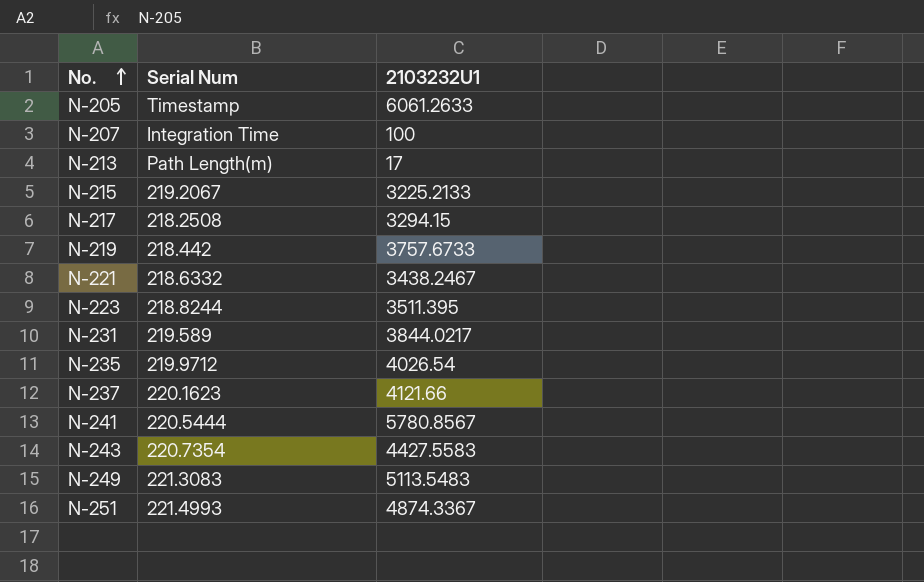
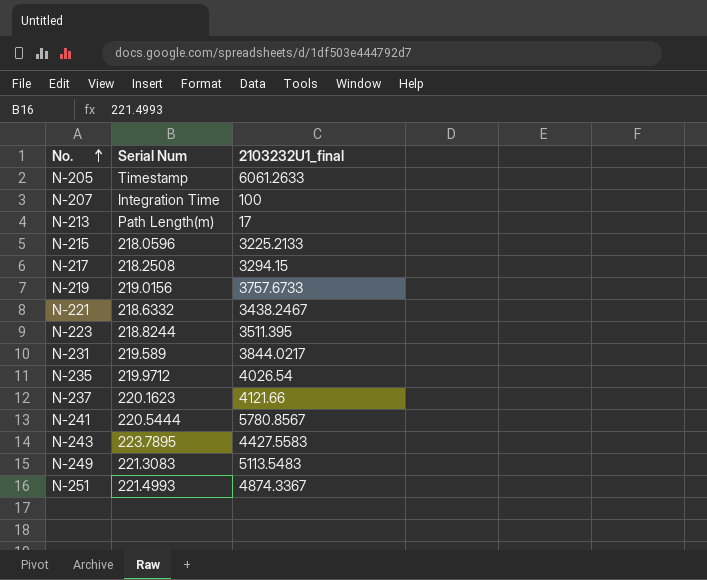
column name: 2103232U1 -> 2103232U1_final
N-215 | Serial Num: 219.2067 -> 218.0596
N-219 | Serial Num: 218.442 -> 219.0156
N-243 | Serial Num: 220.7354 -> 223.7895

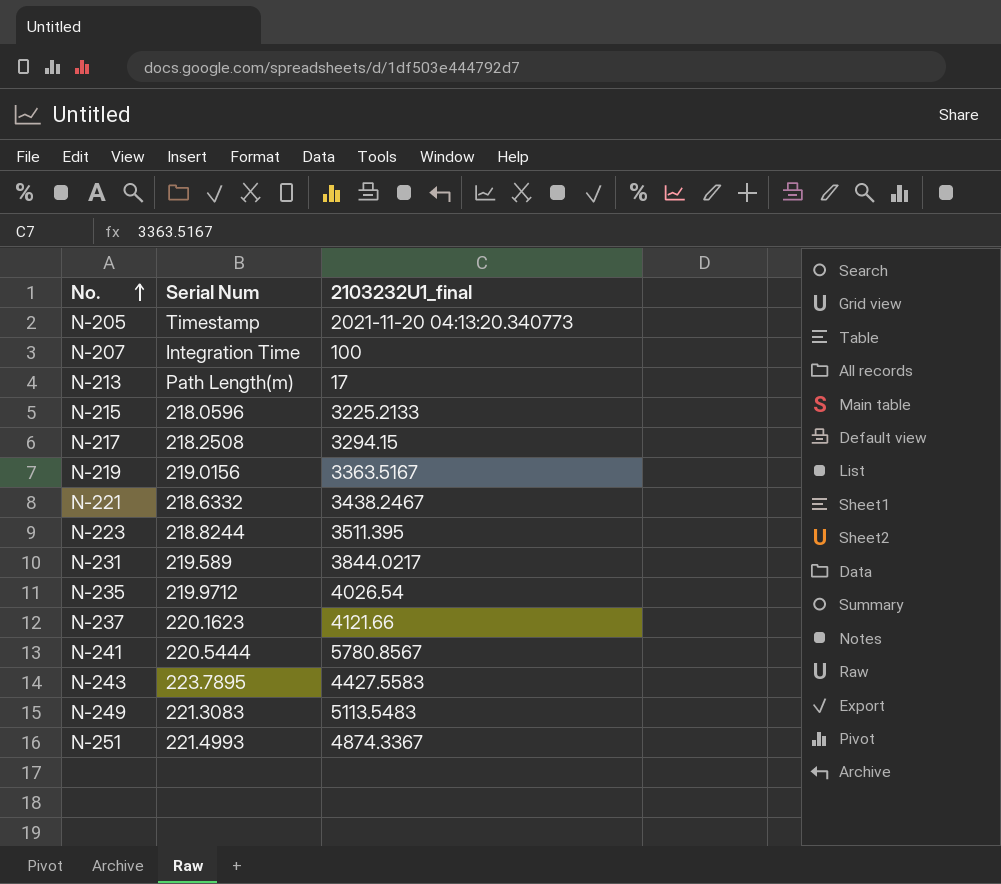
N-205 | 2103232U1_final: 6061.2633 -> 2021-11-20 04:13:20.340773
N-219 | 2103232U1_final: 3757.6733 -> 3363.5167

